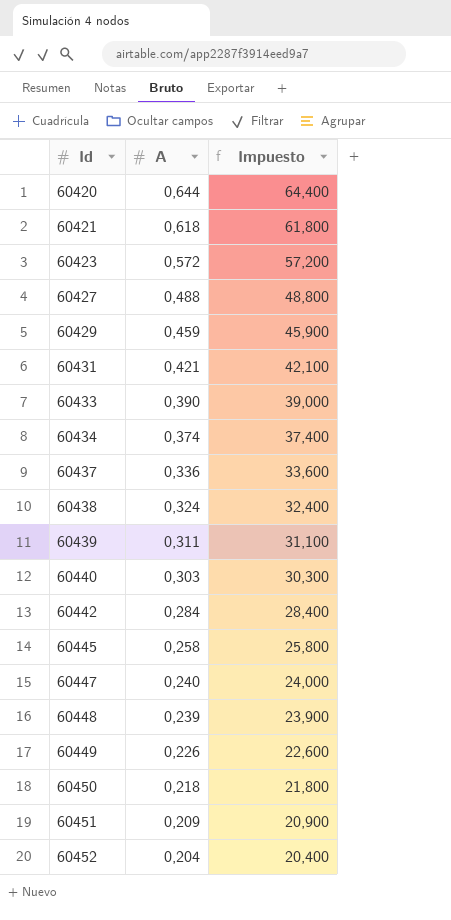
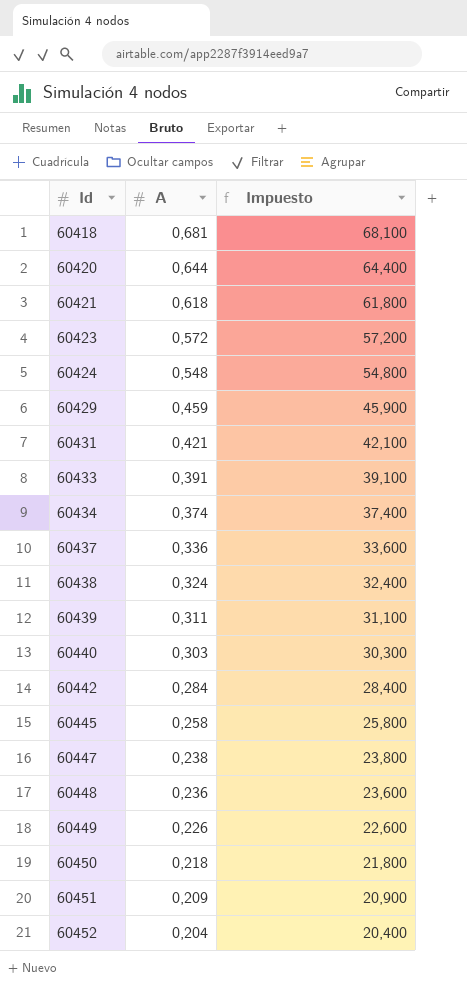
row 60427: 0,488 | 48,800 -> none
row 60418: none -> 0,681 | 68,100
row 60424: none -> 0,548 | 54,800
60433 | A: 0,390 -> 0,391
60433 | Impuesto: 39,000 -> 39,100
60447 | A: 0,240 -> 0,238
60447 | Impuesto: 24,000 -> 23,800
60448 | A: 0,239 -> 0,236
60448 | Impuesto: 23,900 -> 23,600

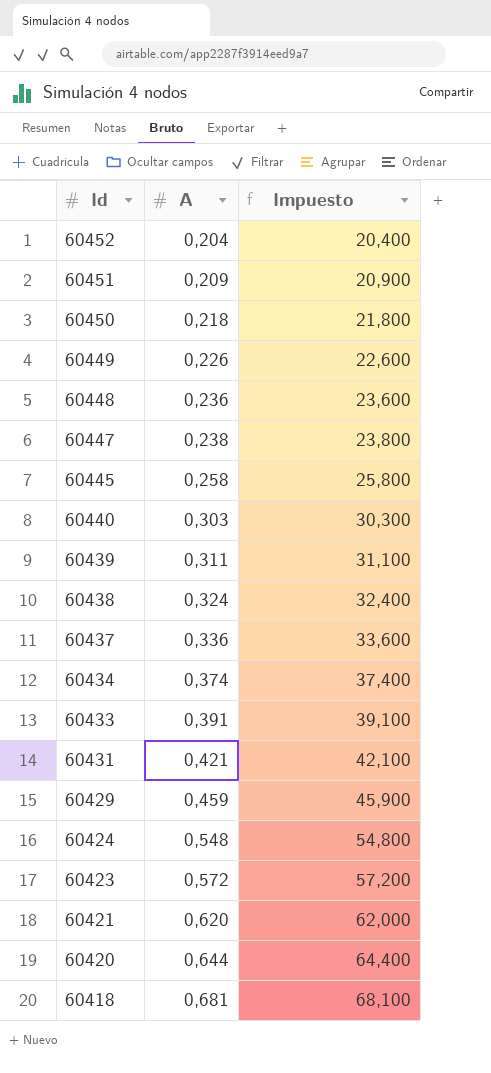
row order: Id ascending -> Id descending
row 60442: 0,284 | 28,400 -> none
60421 | A: 0,618 -> 0,620
60421 | Impuesto: 61,800 -> 62,000

